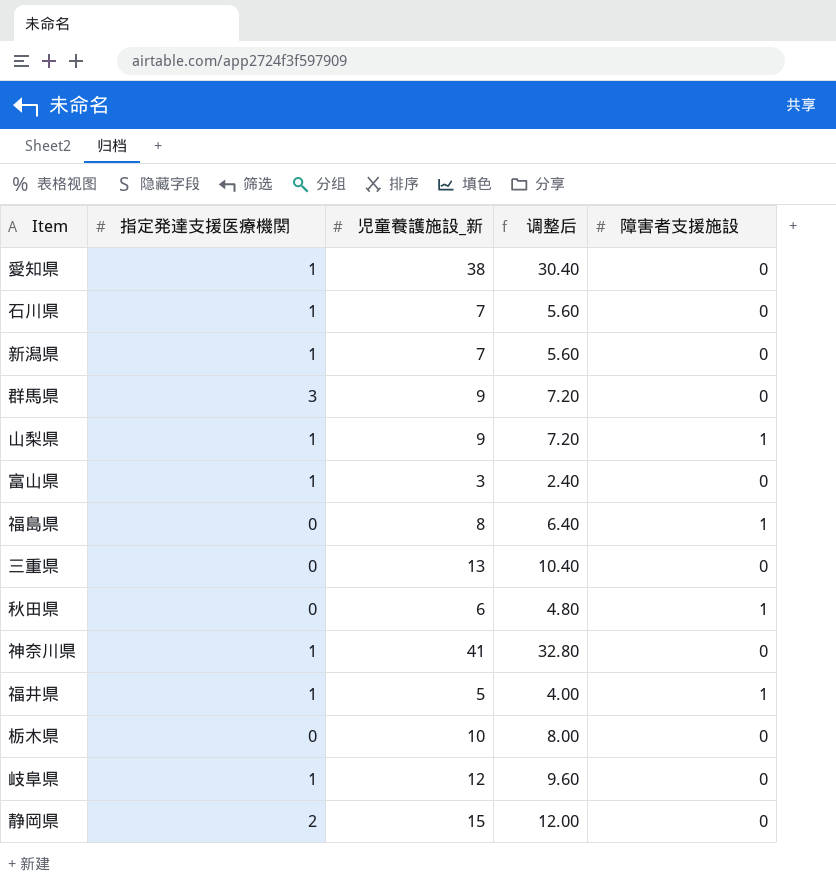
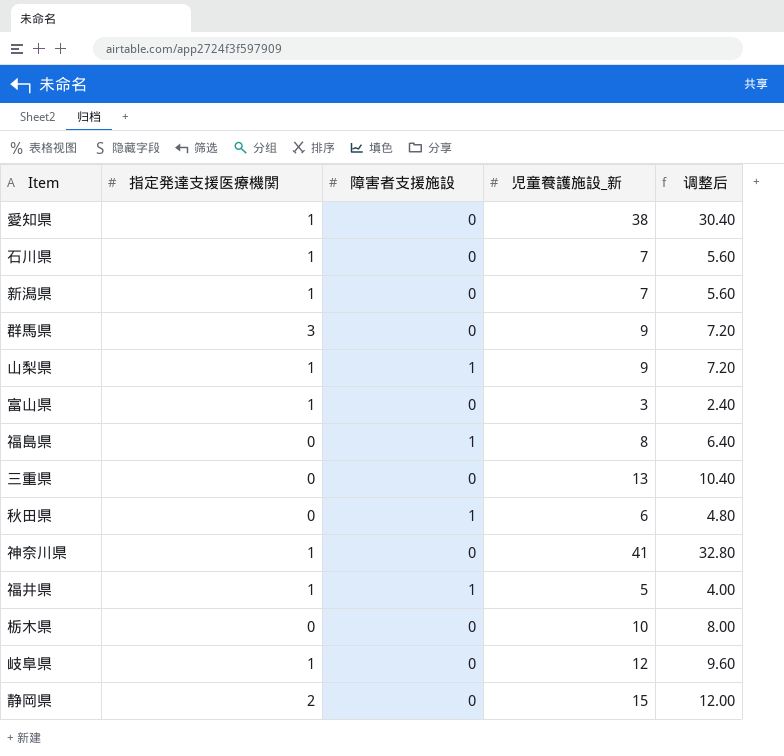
column 障害者支援施設 | position: 5 -> 3

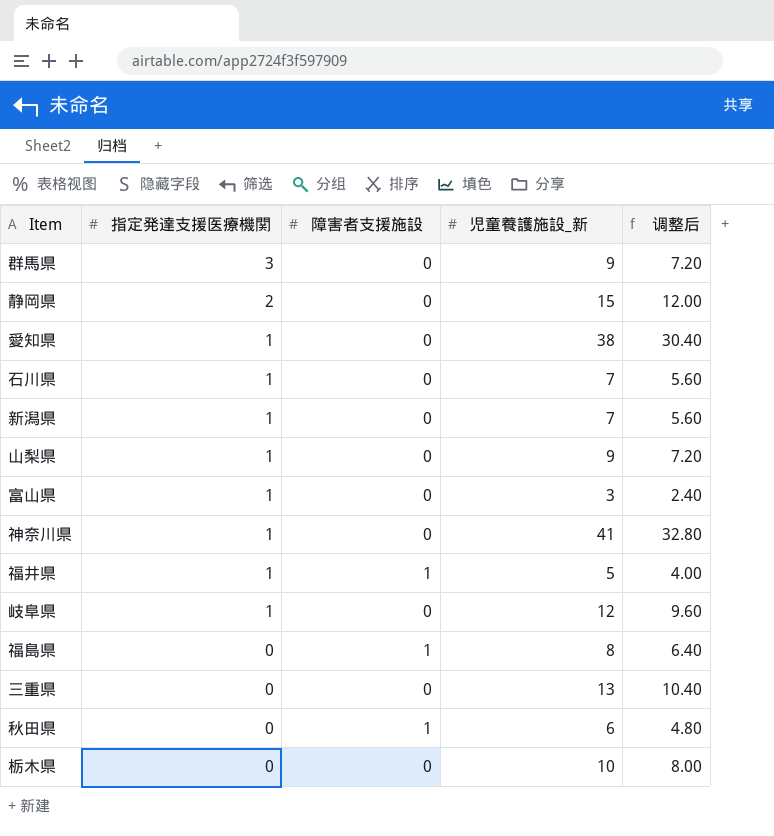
row order: none -> 指定発達支援医療機関 descending
山梨県 | 障害者支援施設: 1 -> 0

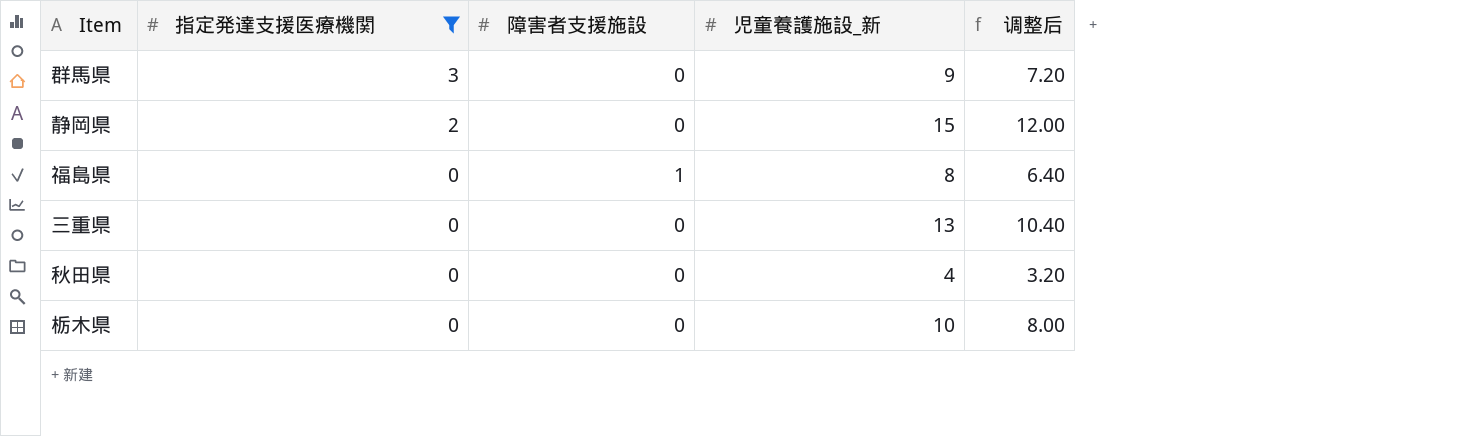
filter: none -> 指定発達支援医療機関 != 1
秋田県 | 障害者支援施設: 1 -> 0
秋田県 | 児童養護施設_新: 6 -> 4
秋田県 | 调整后: 4.80 -> 3.20

